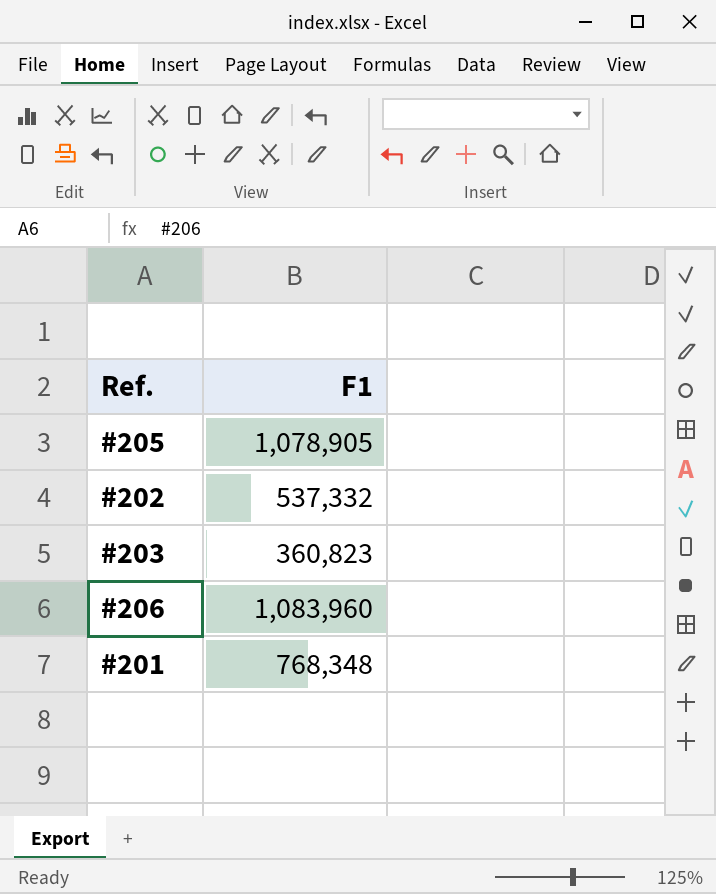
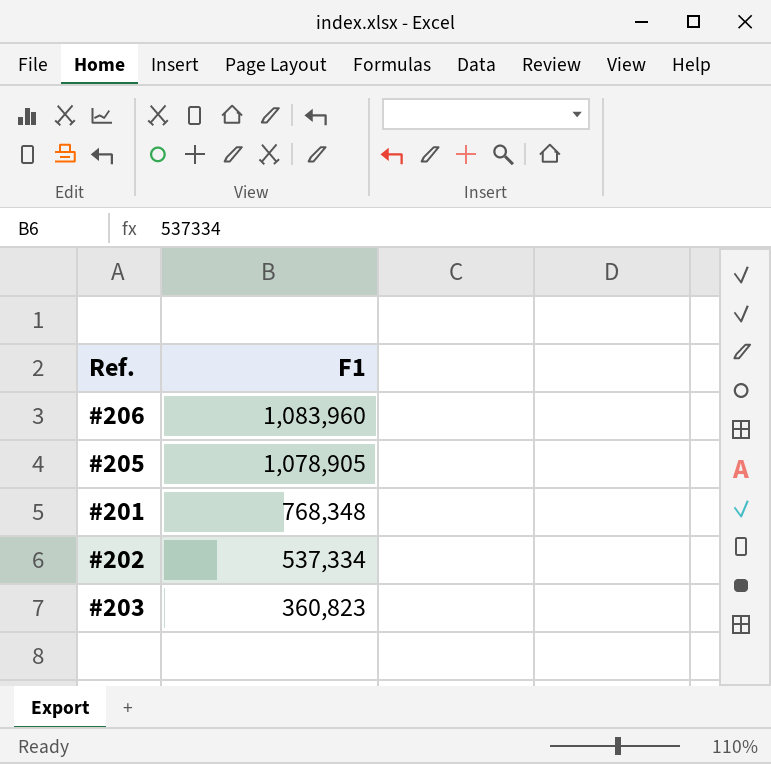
row order: none -> F1 descending
#202 | F1: 537,332 -> 537,334

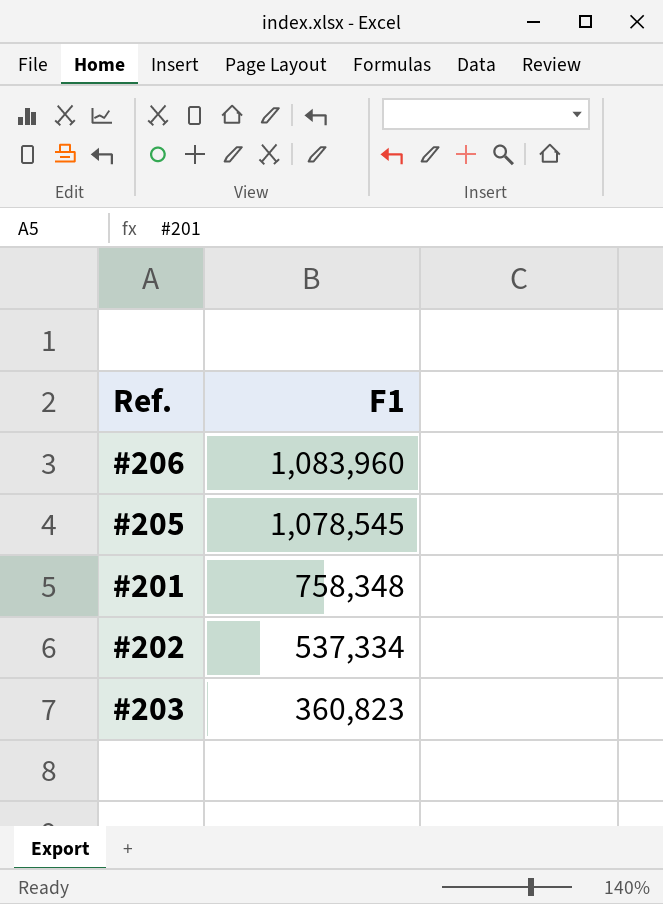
#205 | F1: 1,078,905 -> 1,078,545
#201 | F1: 768,348 -> 758,348

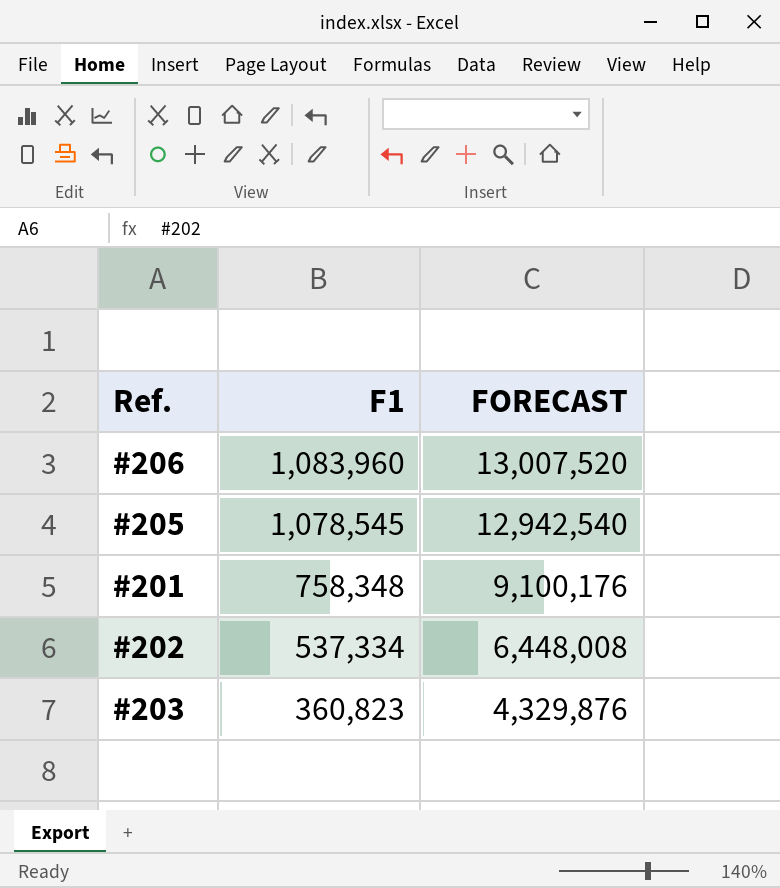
column FORECAST | formula: none -> [F1] * 12

